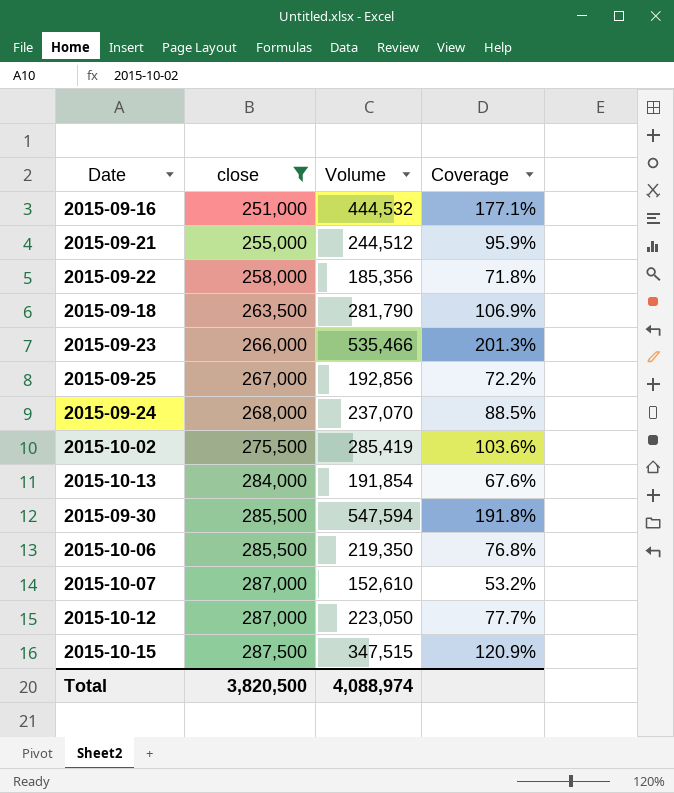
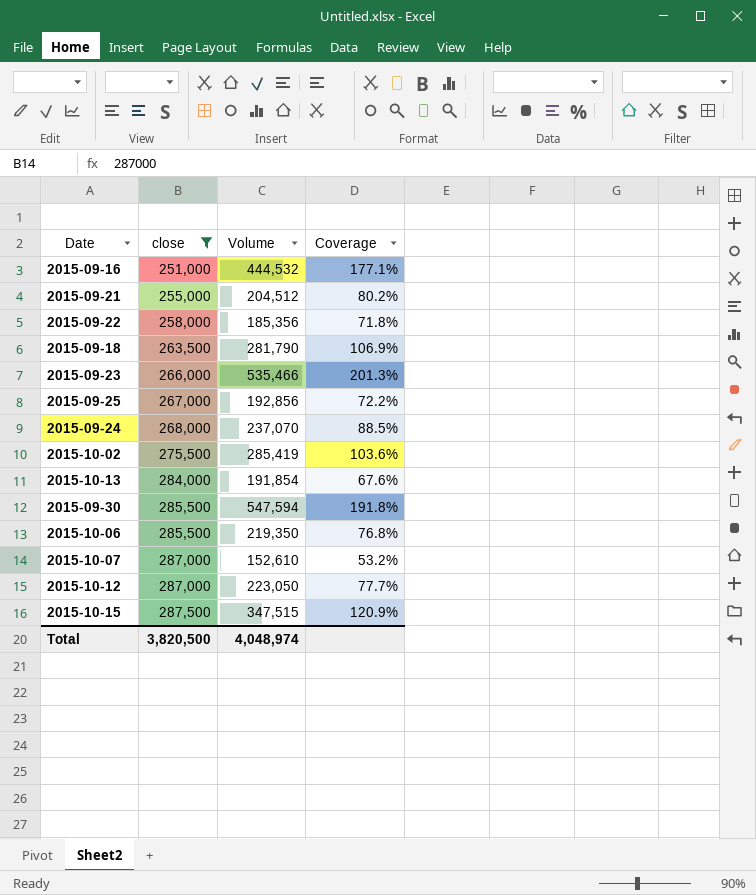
2015-09-21 | Volume: 244,512 -> 204,512
2015-09-21 | Coverage: 95.9% -> 80.2%
Total | Volume: 4,088,974 -> 4,048,974

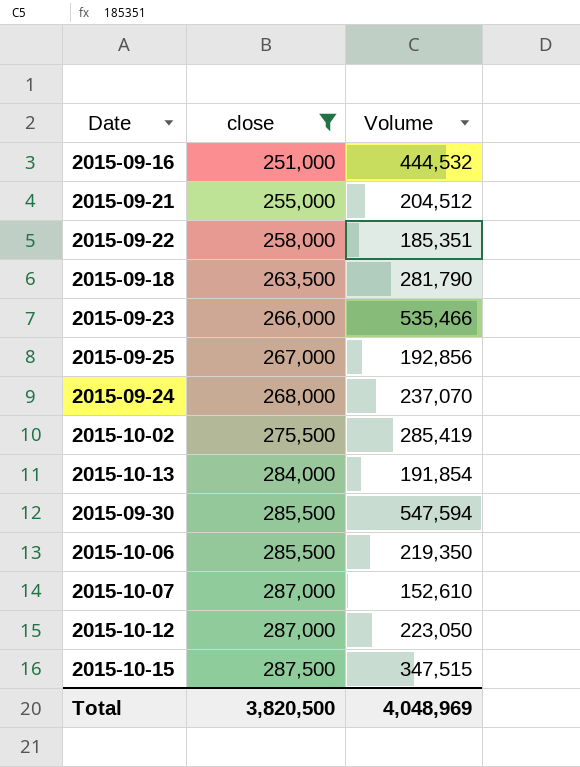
column Coverage | formula: [Volume] / [close] -> none
2015-09-22 | Volume: 185,356 -> 185,351
Total | Volume: 4,048,974 -> 4,048,969

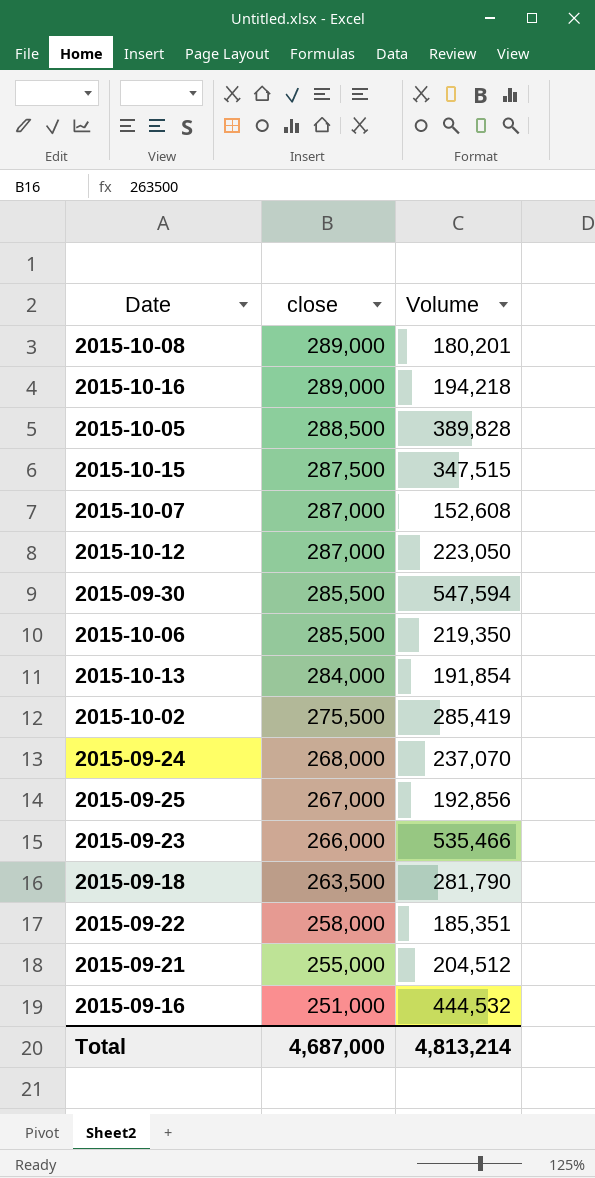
filter: close <= 287,500 -> none
row order: close ascending -> close descending
2015-10-07 | Volume: 152,610 -> 152,608
Total | close: 3,820,500 -> 4,687,000
Total | Volume: 4,048,969 -> 4,813,214

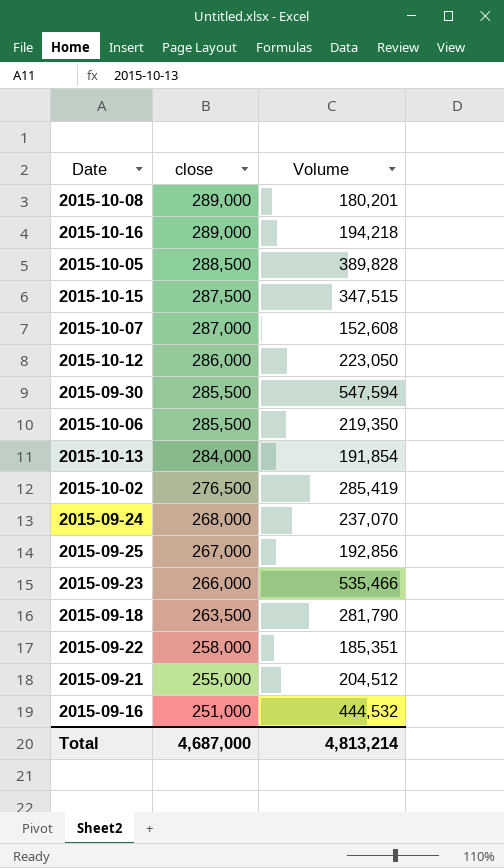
2015-10-12 | close: 287,000 -> 286,000
2015-10-02 | close: 275,500 -> 276,500

